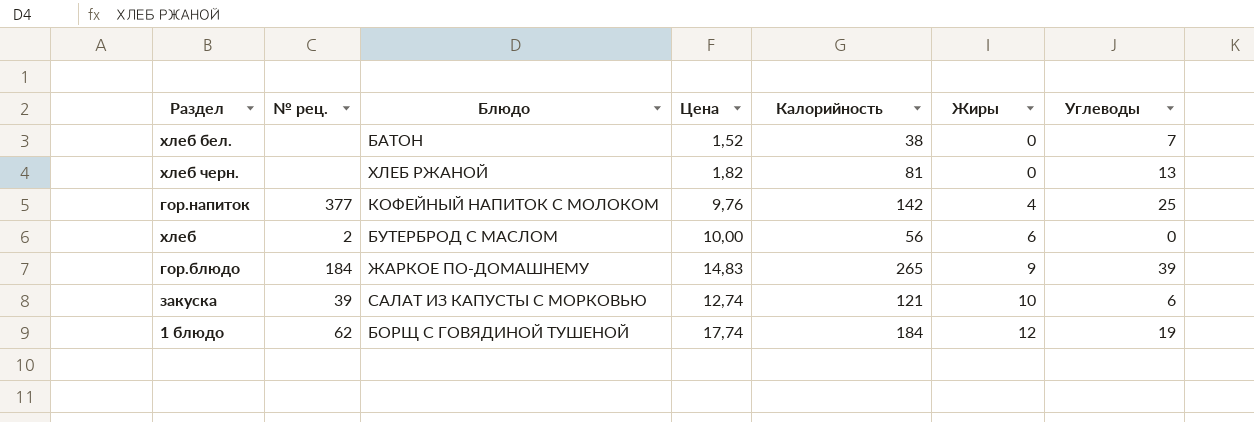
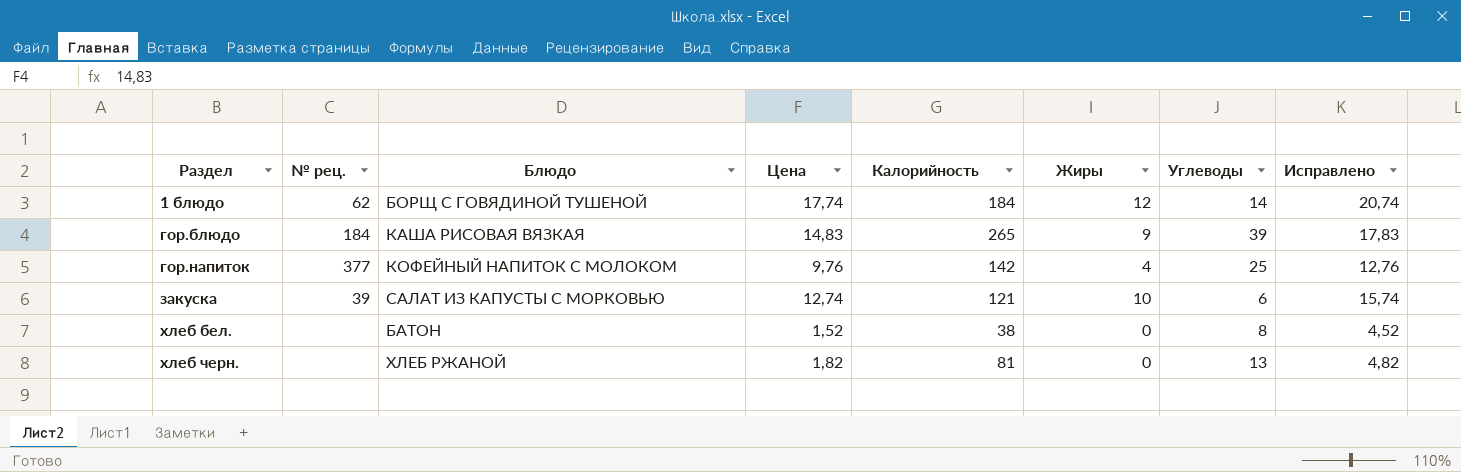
row order: Жиры ascending -> Раздел ascending
column Исправлено | formula: none -> [Цена] + 3
row хлеб: 2 | БУТЕРБРОД С МАСЛОМ | 10,00 | 56 | 6 | 0 -> none
1 блюдо | Углеводы: 19 -> 14
гор.блюдо | Блюдо: ЖАРКОЕ ПО-ДОМАШНЕМУ -> КАША РИСОВАЯ ВЯЗКАЯ
хлеб бел. | Углеводы: 7 -> 8

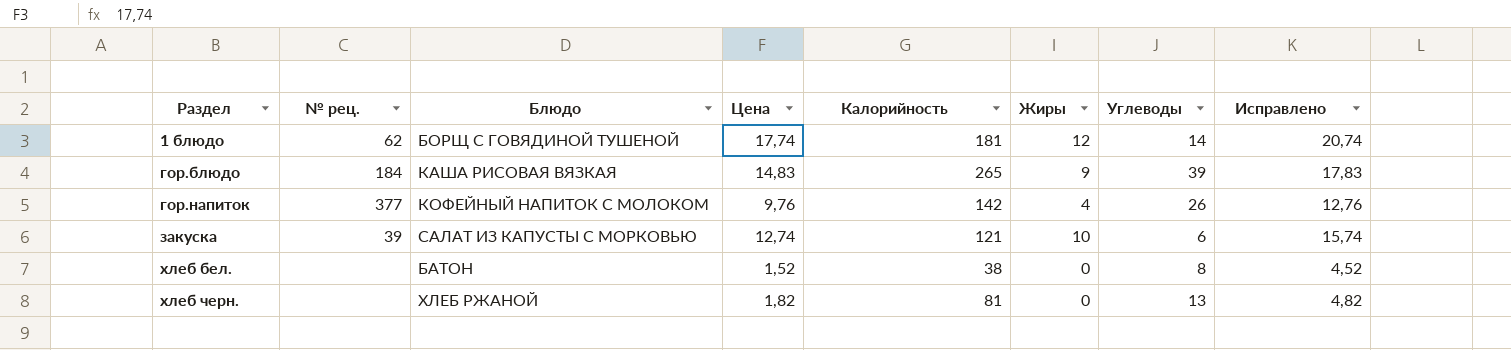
1 блюдо | Калорийность: 184 -> 181
гор.напиток | Углеводы: 25 -> 26

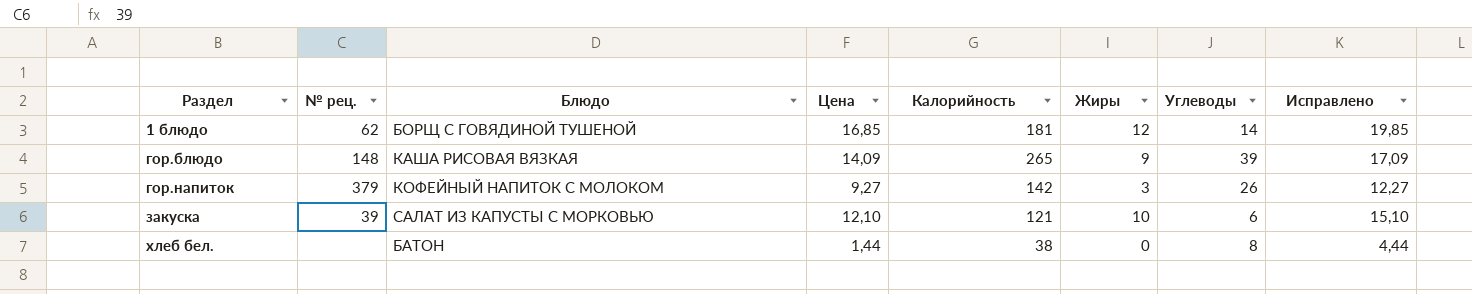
row хлеб черн.: none | ХЛЕБ РЖАНОЙ | 1,82 | 81 | 0 | 13 | 4,82 -> none
1 блюдо | Цена: 17,74 -> 16,85
1 блюдо | Исправлено: 20,74 -> 19,85
гор.блюдо | № рец.: 184 -> 148
гор.блюдо | Цена: 14,83 -> 14,09
гор.блюдо | Исправлено: 17,83 -> 17,09
гор.напиток | № рец.: 377 -> 379
гор.напиток | Цена: 9,76 -> 9,27
гор.напиток | Жиры: 4 -> 3
гор.напиток | Исправлено: 12,76 -> 12,27
закуска | Цена: 12,74 -> 12,10
закуска | Исправлено: 15,74 -> 15,10
хлеб бел. | Цена: 1,52 -> 1,44
хлеб бел. | Исправлено: 4,52 -> 4,44

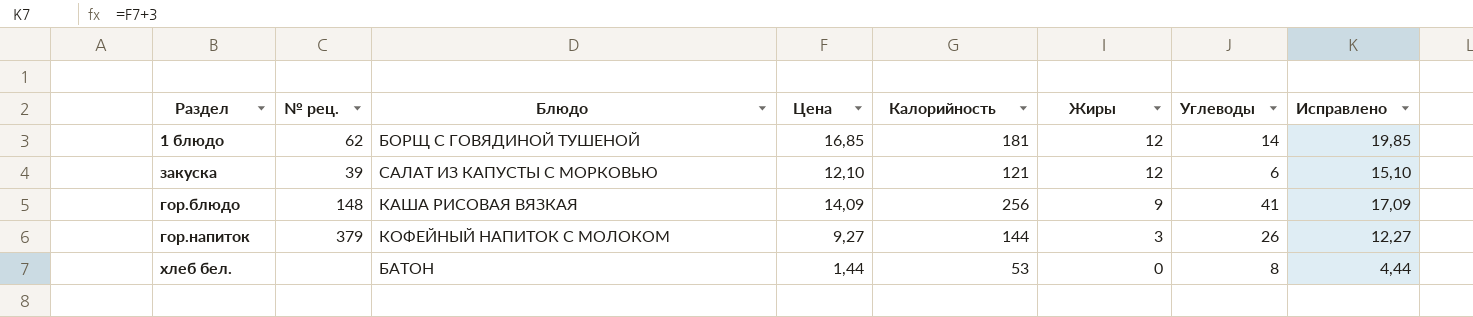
row order: Раздел ascending -> Жиры descending
закуска | Жиры: 10 -> 12
гор.блюдо | Калорийность: 265 -> 256
гор.блюдо | Углеводы: 39 -> 41
гор.напиток | Калорийность: 142 -> 144
хлеб бел. | Калорийность: 38 -> 53

